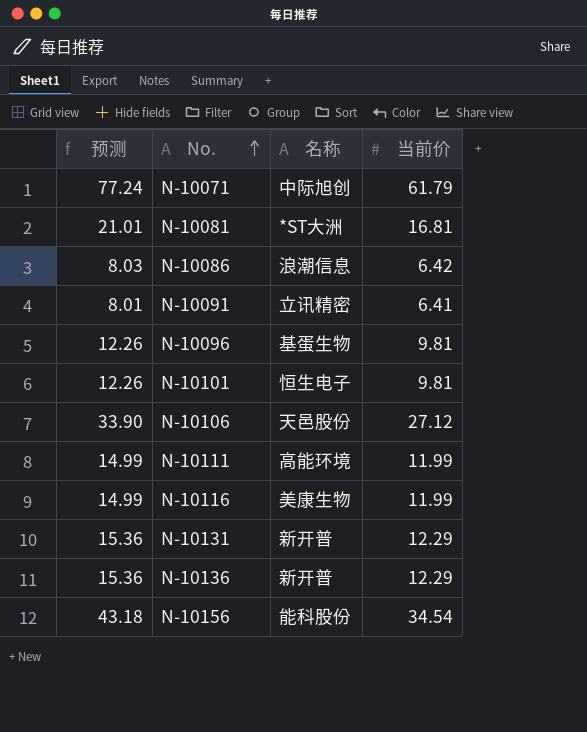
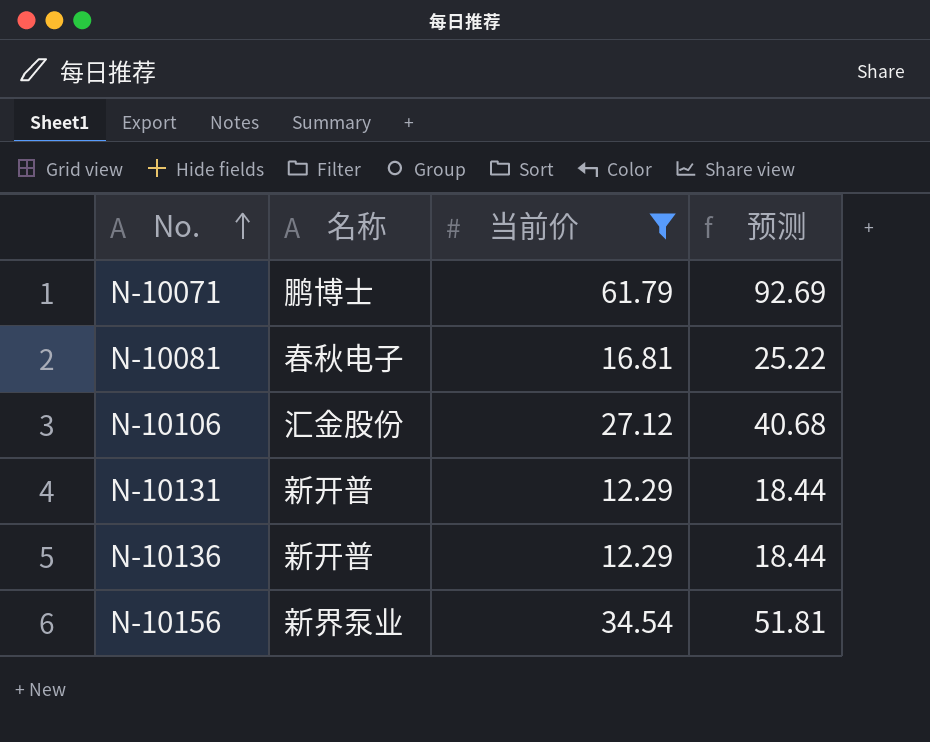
filter: none -> 当前价 >= 12.29
column 预测 | formula: [当前价] * 1.25 -> [当前价] * 1.5
column 预测 | position: 1 -> 4
N-10071 | 名称: 中际旭创 -> 鹏博士
N-10081 | 名称: *ST大洲 -> 春秋电子
N-10106 | 名称: 天邑股份 -> 汇金股份
N-10156 | 名称: 能科股份 -> 新界泵业

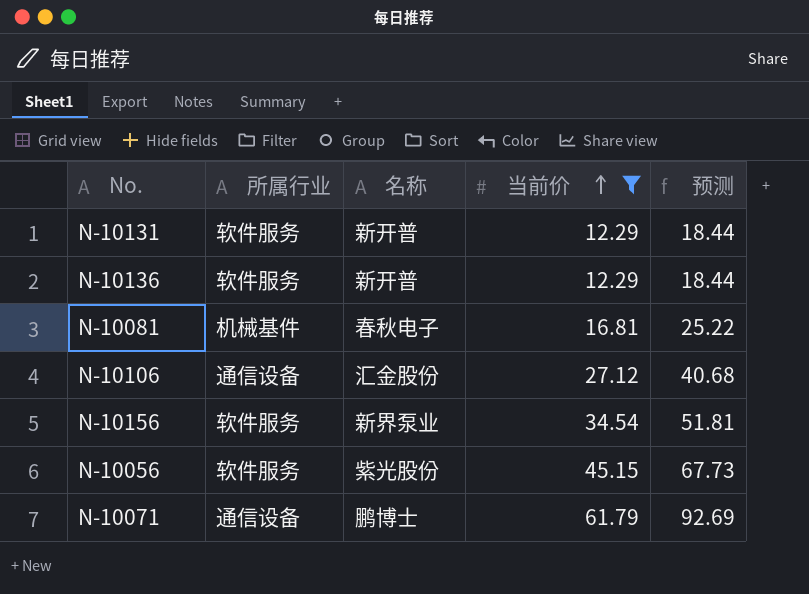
row order: No. ascending -> 当前价 ascending
column 所属行业 | position: none -> 2
row N-10056: none -> 软件服务 | 紫光股份 | 45.15 | 67.73

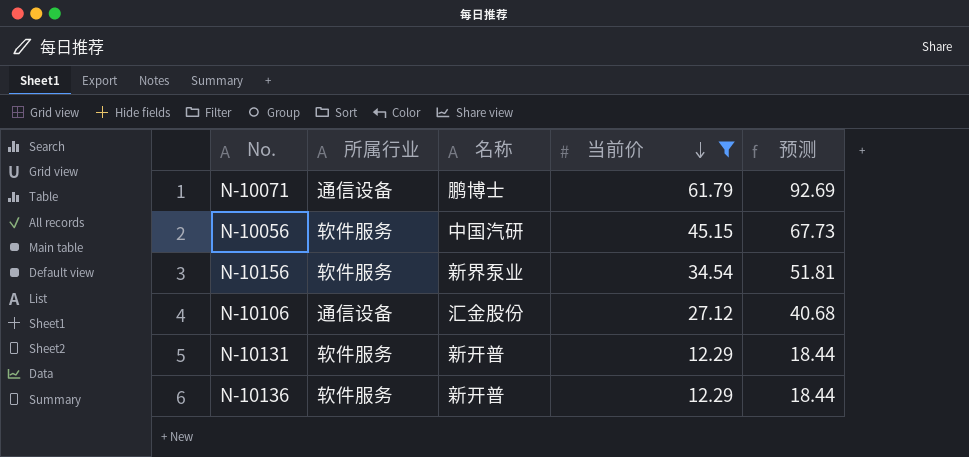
row order: 当前价 ascending -> 当前价 descending
row N-10081: 机械基件 | 春秋电子 | 16.81 | 25.22 -> none
N-10056 | 名称: 紫光股份 -> 中国汽研

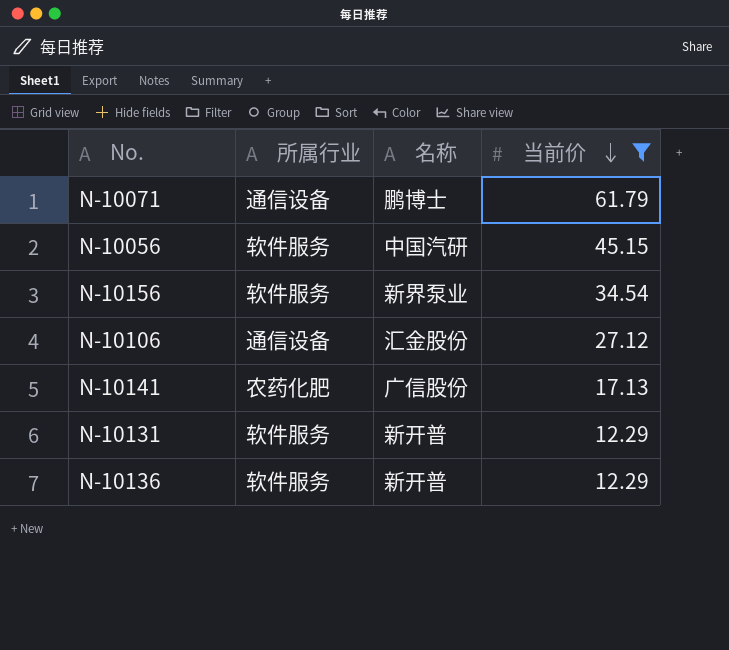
column 预测 | formula: [当前价] * 1.5 -> none
row N-10141: none -> 农药化肥 | 广信股份 | 17.13

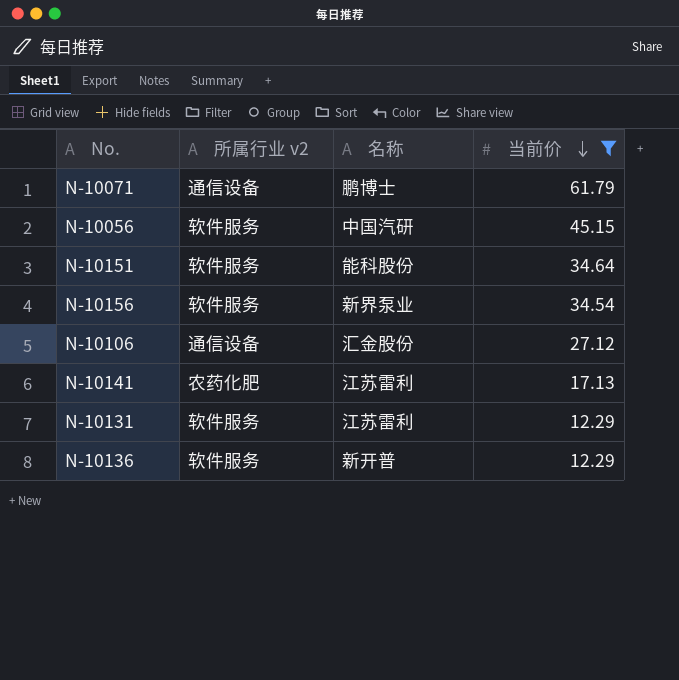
column name: 所属行业 -> 所属行业 v2
row N-10151: none -> 软件服务 | 能科股份 | 34.64
N-10141 | 名称: 广信股份 -> 江苏雷利
N-10131 | 名称: 新开普 -> 江苏雷利

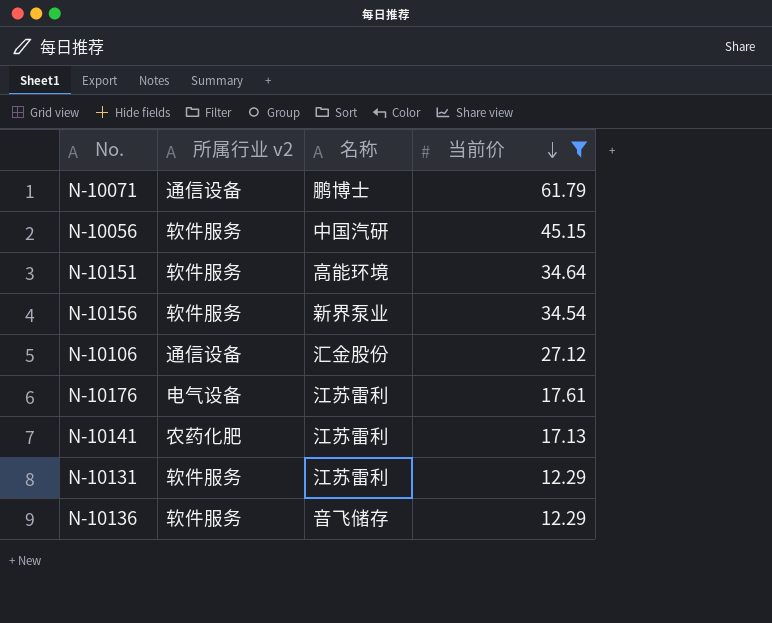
N-10151 | 名称: 能科股份 -> 高能环境
row N-10176: none -> 电气设备 | 江苏雷利 | 17.61
N-10136 | 名称: 新开普 -> 音飞储存

